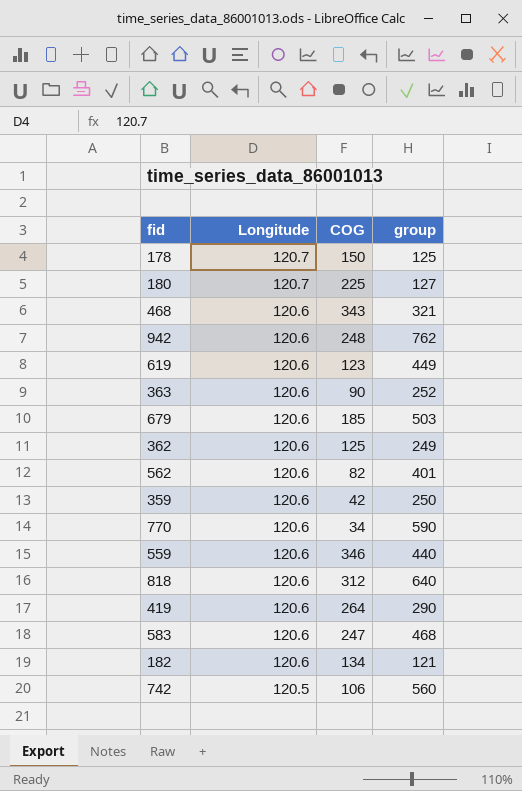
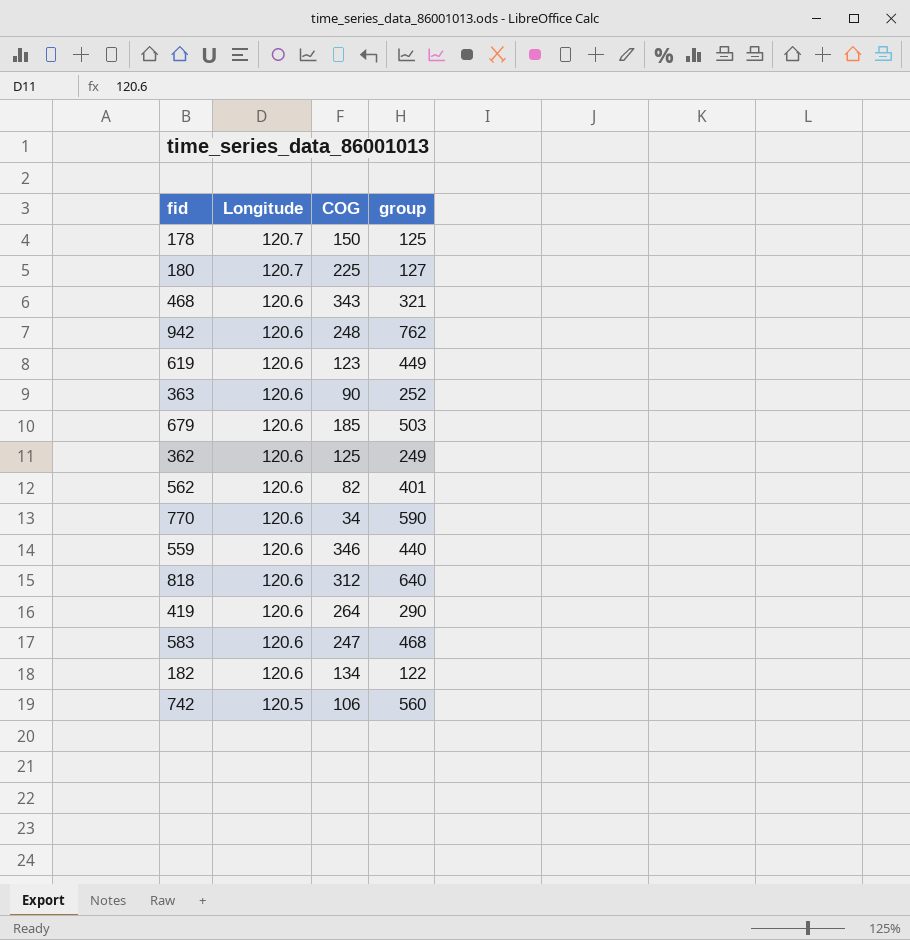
row 359: 120.6 | 42 | 250 -> none
182 | group: 121 -> 122

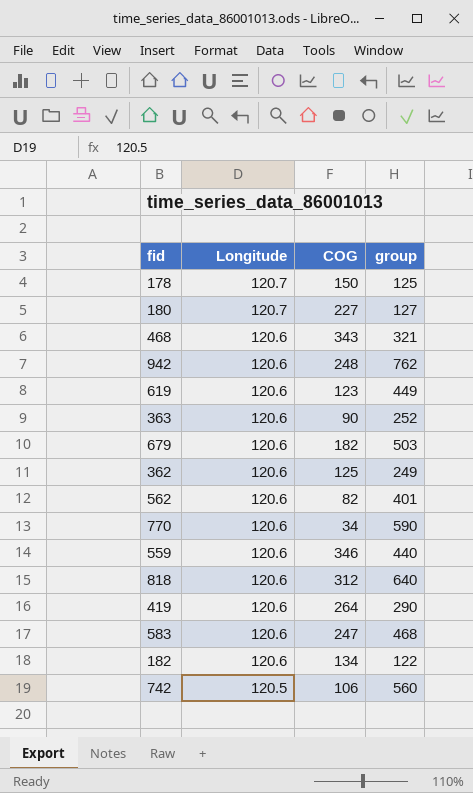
180 | COG: 225 -> 227
679 | COG: 185 -> 182

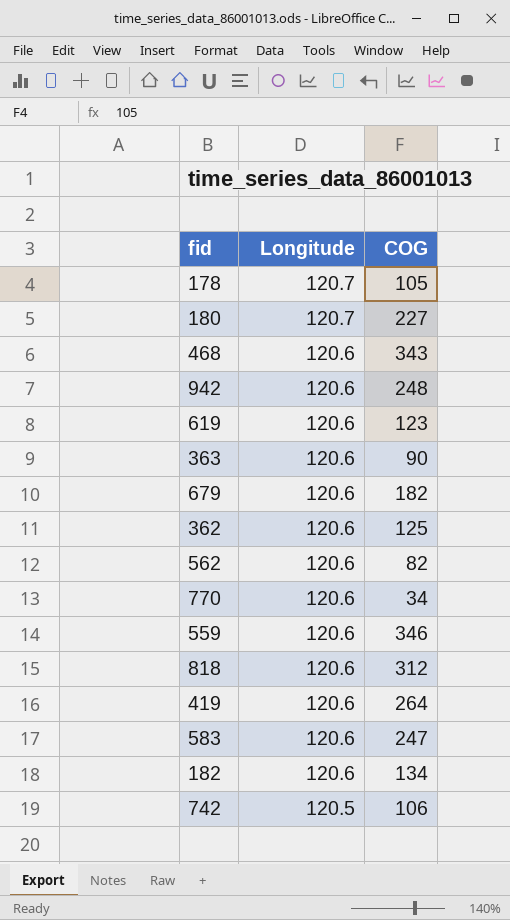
column group | position: 4 -> none
178 | COG: 150 -> 105

